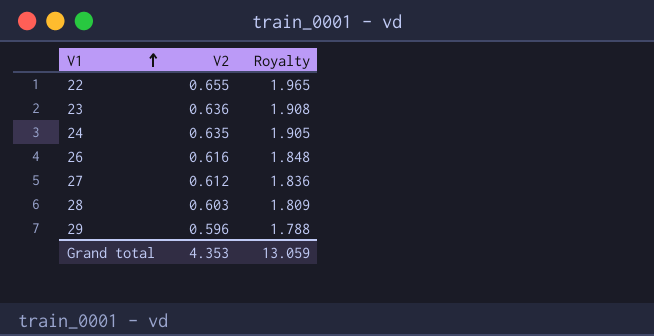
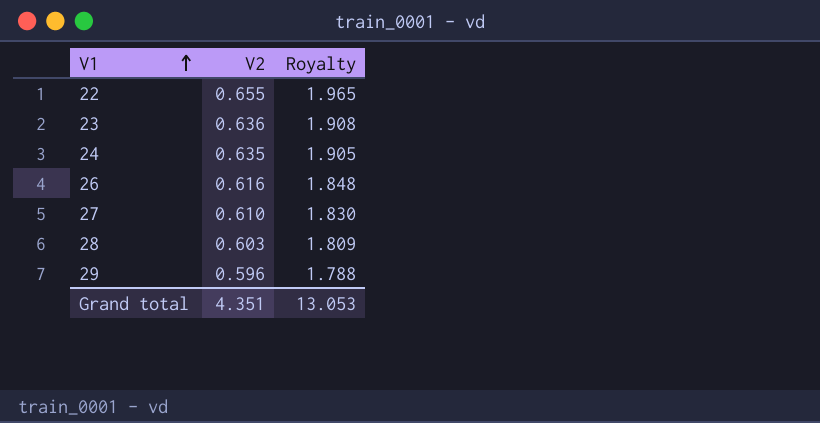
27 | V2: 0.612 -> 0.610
27 | Royalty: 1.836 -> 1.830
Grand total | V2: 4.353 -> 4.351
Grand total | Royalty: 13.059 -> 13.053

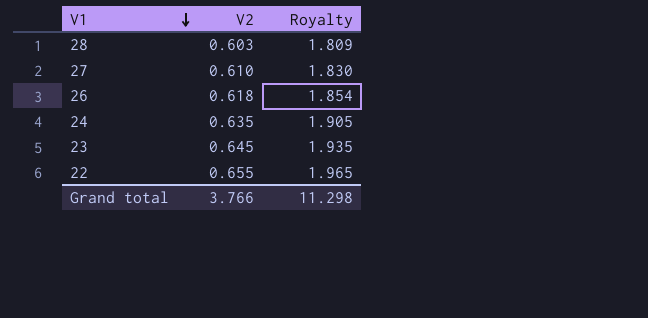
row order: V1 ascending -> V1 descending
row 29: 0.596 | 1.788 -> none
26 | V2: 0.616 -> 0.618
26 | Royalty: 1.848 -> 1.854
23 | V2: 0.636 -> 0.645
23 | Royalty: 1.908 -> 1.935
Grand total | V2: 4.351 -> 3.766
Grand total | Royalty: 13.053 -> 11.298

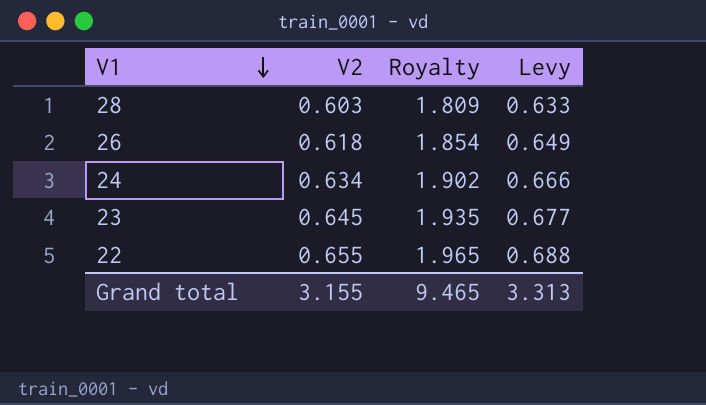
column Levy | formula: none -> [V2] * 1.05
row 27: 0.610 | 1.830 -> none
24 | V2: 0.635 -> 0.634
24 | Royalty: 1.905 -> 1.902
Grand total | V2: 3.766 -> 3.155
Grand total | Royalty: 11.298 -> 9.465

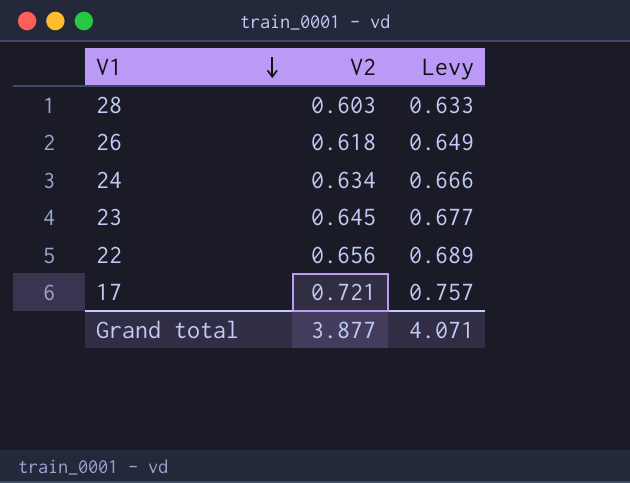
column Royalty | formula: [V2] * 3 -> none
22 | V2: 0.655 -> 0.656
22 | Levy: 0.688 -> 0.689
row 17: none -> 0.721 | 0.757
Grand total | V2: 3.155 -> 3.877
Grand total | Levy: 3.313 -> 4.071

